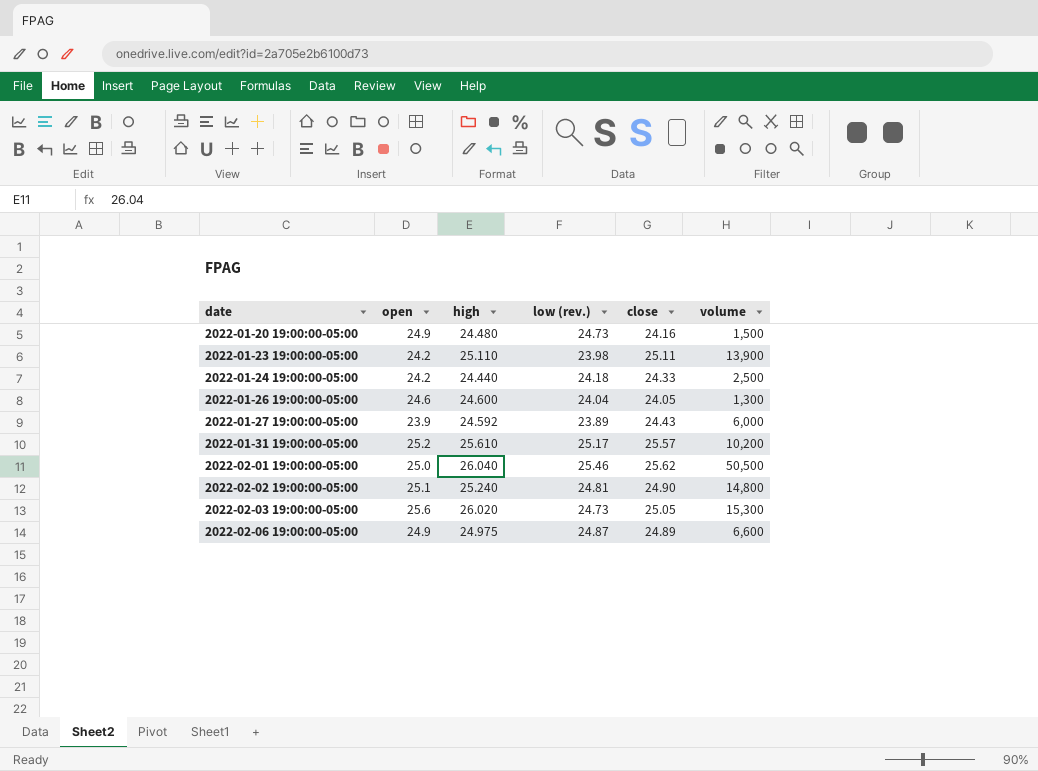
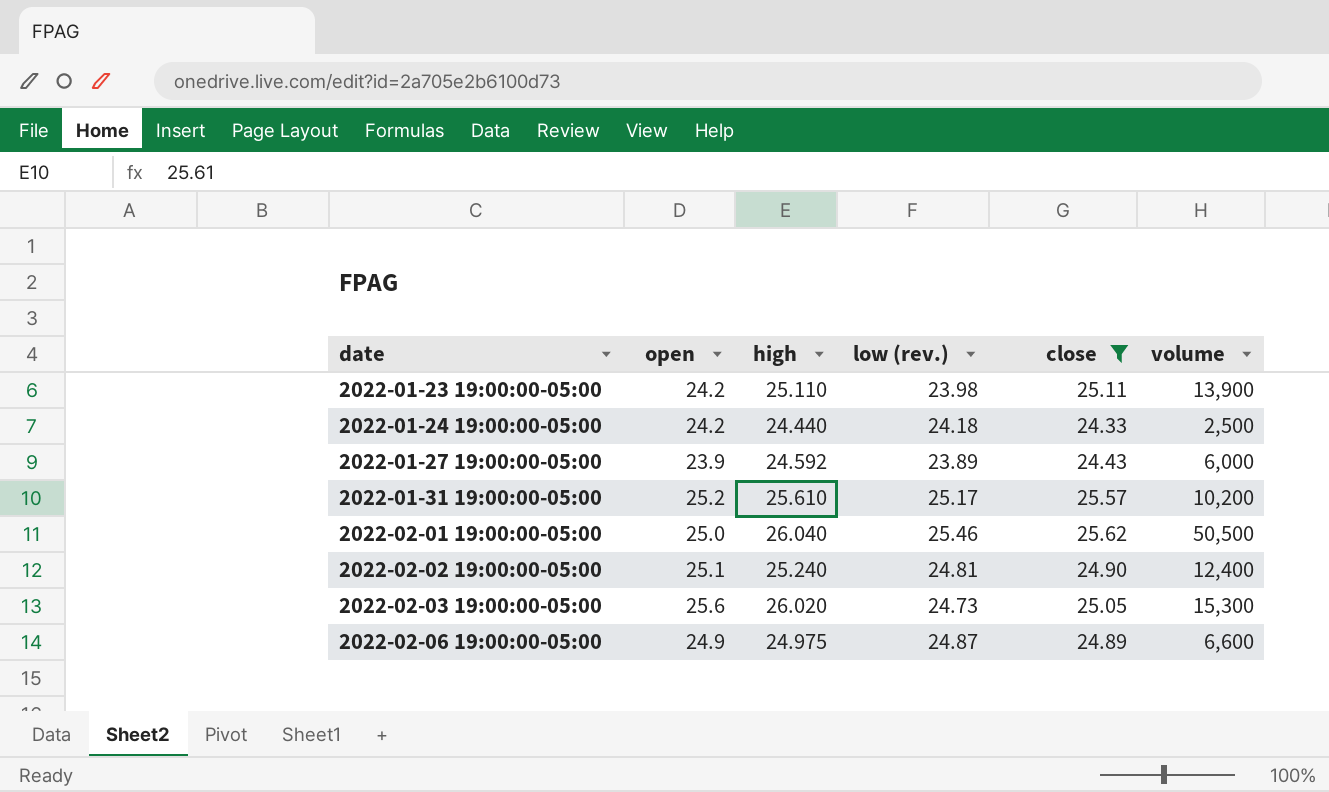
filter: none -> close >= 24.33
2022-02-02 19:00:00-05:00 | volume: 14,800 -> 12,400

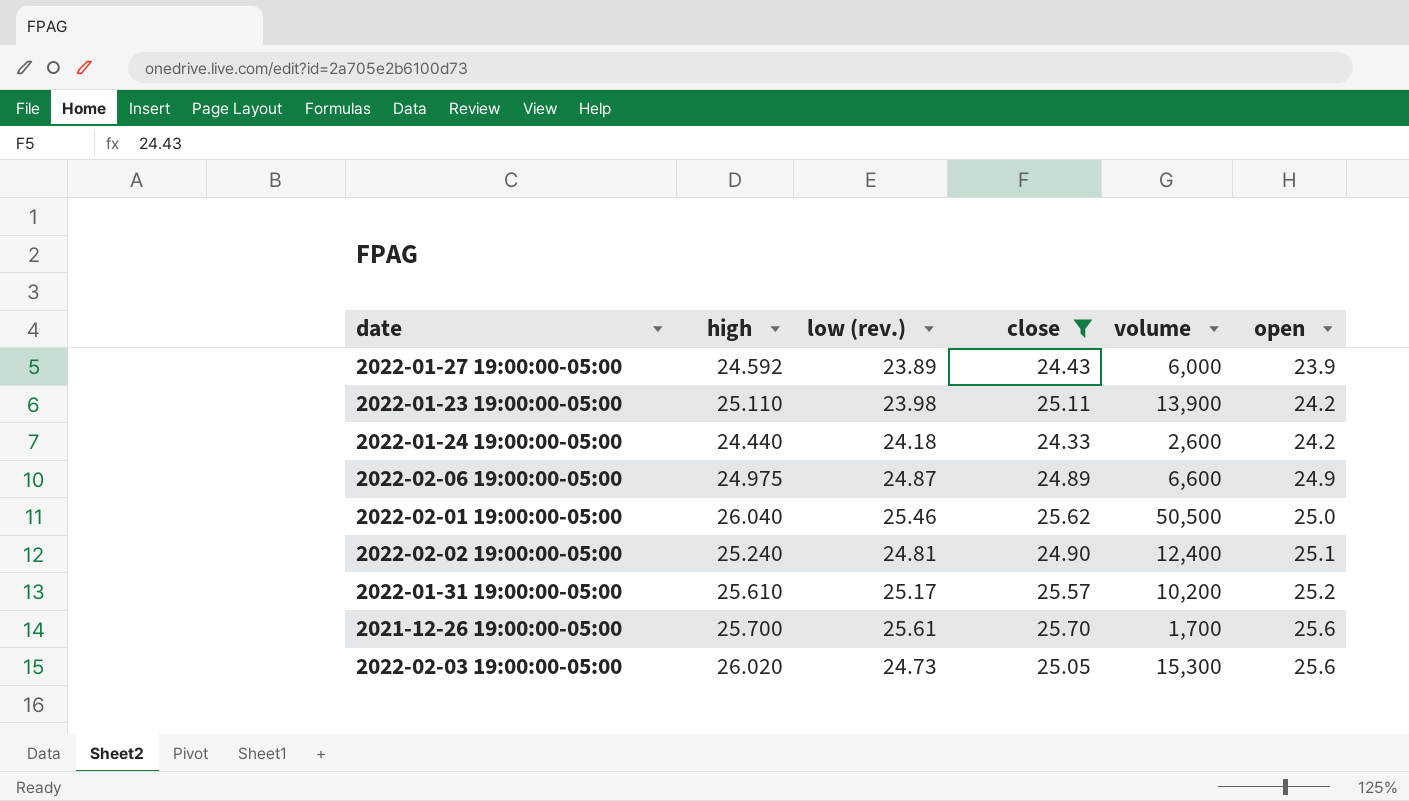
row order: date ascending -> open ascending
column open | position: 2 -> 6
2022-01-24 19:00:00-05:00 | volume: 2,500 -> 2,600
row 2021-12-26 19:00:00-05:00: none -> 25.700 | 25.61 | 25.70 | 1,700 | 25.6

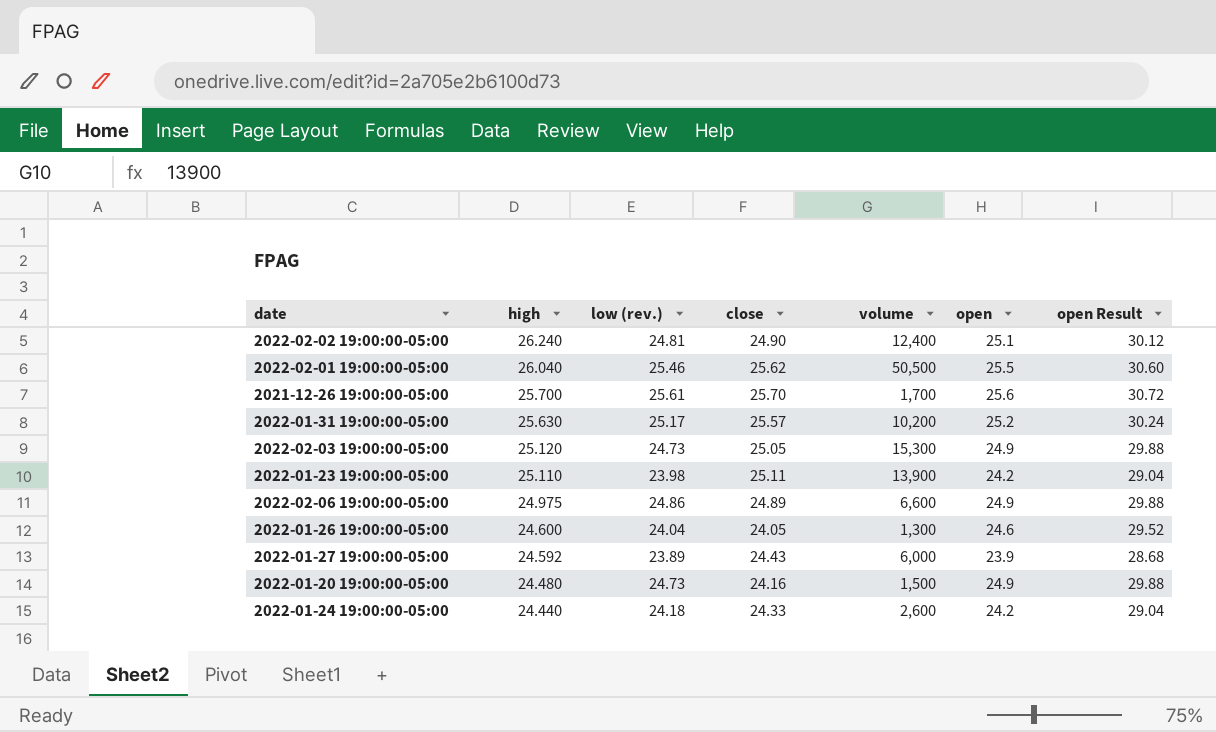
filter: close >= 24.33 -> none
row order: open ascending -> high descending
column open Result | formula: none -> [open] * 1.2
2022-02-02 19:00:00-05:00 | high: 25.240 -> 26.240
2022-02-01 19:00:00-05:00 | open: 25.0 -> 25.5
2022-01-31 19:00:00-05:00 | high: 25.610 -> 25.630
2022-02-03 19:00:00-05:00 | high: 26.020 -> 25.120
2022-02-03 19:00:00-05:00 | open: 25.6 -> 24.9
2022-02-06 19:00:00-05:00 | low (rev.): 24.87 -> 24.86

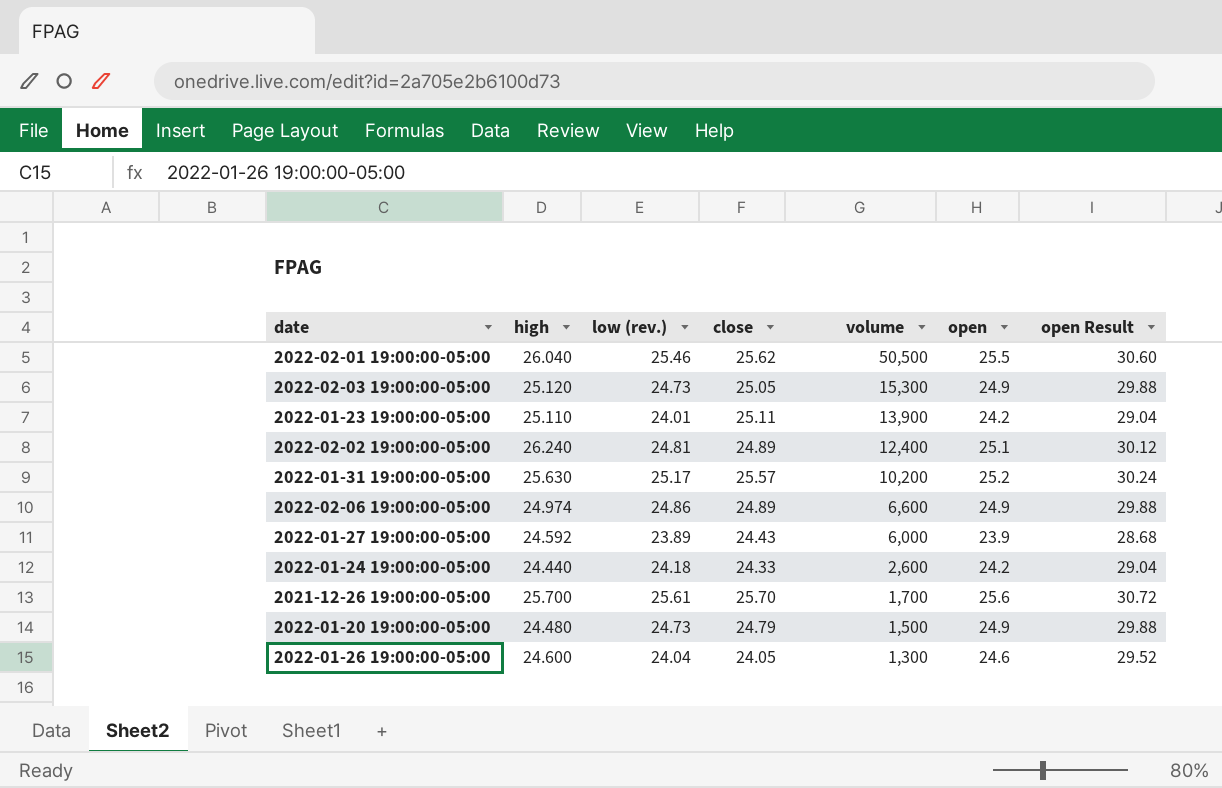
row order: high descending -> volume descending
2022-01-23 19:00:00-05:00 | low (rev.): 23.98 -> 24.01
2022-02-02 19:00:00-05:00 | close: 24.90 -> 24.89
2022-02-06 19:00:00-05:00 | high: 24.975 -> 24.974
2022-01-20 19:00:00-05:00 | close: 24.16 -> 24.79

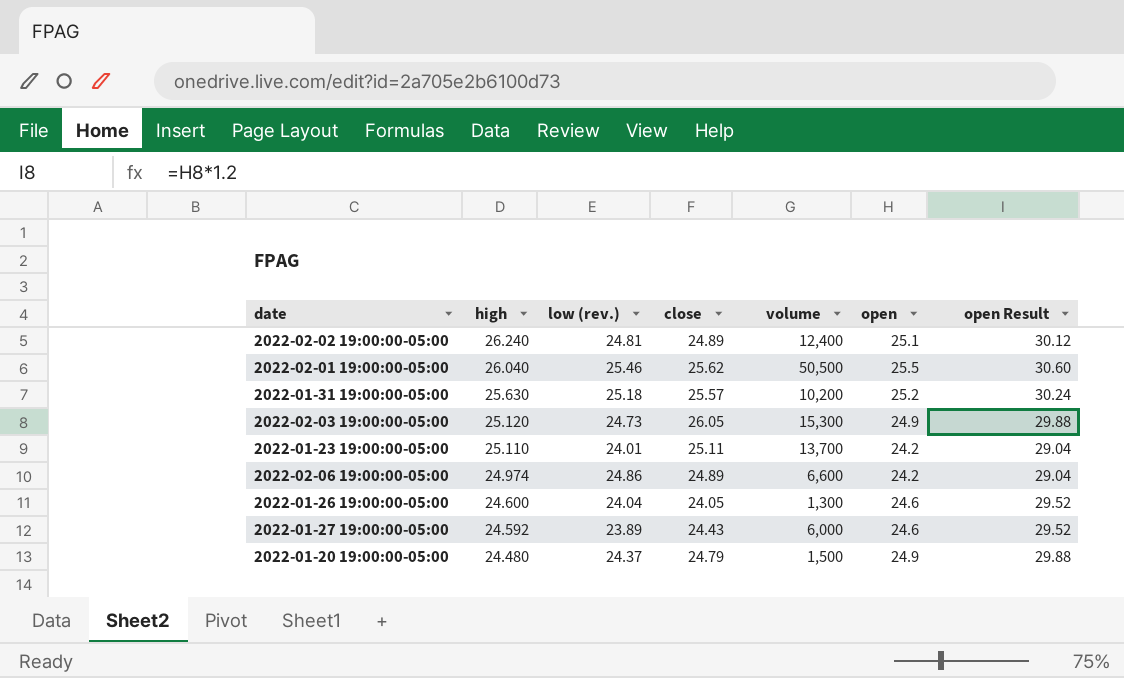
row order: volume descending -> high descending
row 2022-01-24 19:00:00-05:00: 24.440 | 24.18 | 24.33 | 2,600 | 24.2 | 29.04 -> none
row 2021-12-26 19:00:00-05:00: 25.700 | 25.61 | 25.70 | 1,700 | 25.6 | 30.72 -> none
2022-01-31 19:00:00-05:00 | low (rev.): 25.17 -> 25.18
2022-02-03 19:00:00-05:00 | close: 25.05 -> 26.05
2022-01-23 19:00:00-05:00 | volume: 13,900 -> 13,700
2022-02-06 19:00:00-05:00 | open: 24.9 -> 24.2
2022-02-06 19:00:00-05:00 | open Result: 29.88 -> 29.04
2022-01-27 19:00:00-05:00 | open: 23.9 -> 24.6
2022-01-27 19:00:00-05:00 | open Result: 28.68 -> 29.52
2022-01-20 19:00:00-05:00 | low (rev.): 24.73 -> 24.37

